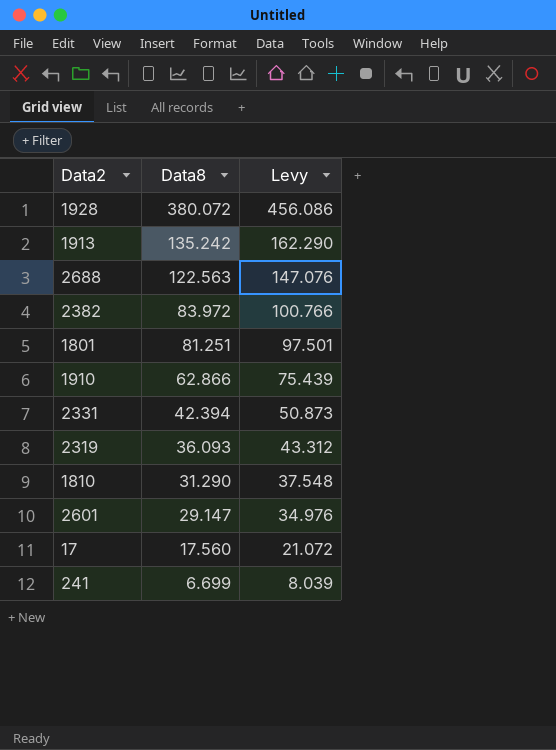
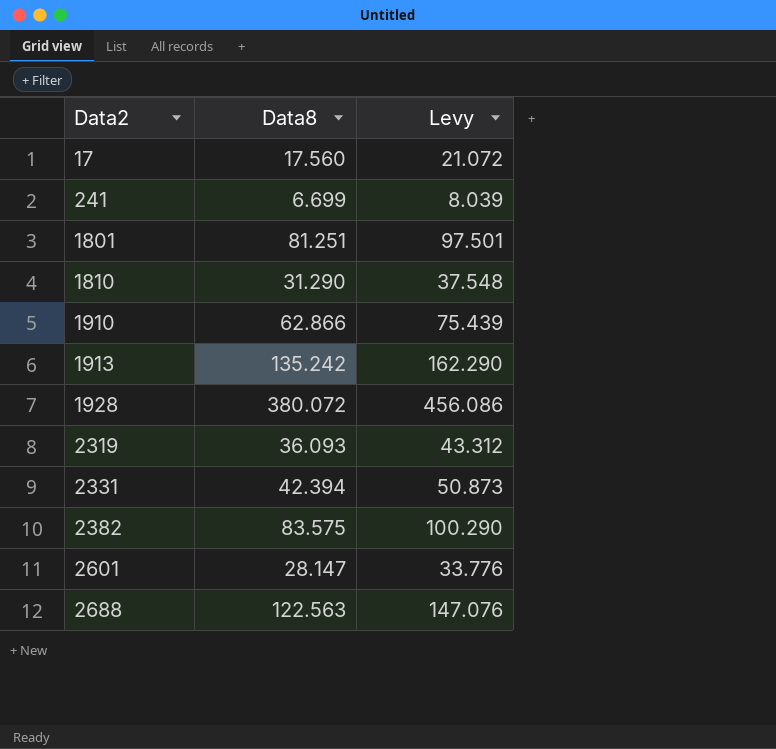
row order: Data8 descending -> Data2 ascending
2382 | Data8: 83.972 -> 83.575
2382 | Levy: 100.766 -> 100.290
2601 | Data8: 29.147 -> 28.147
2601 | Levy: 34.976 -> 33.776

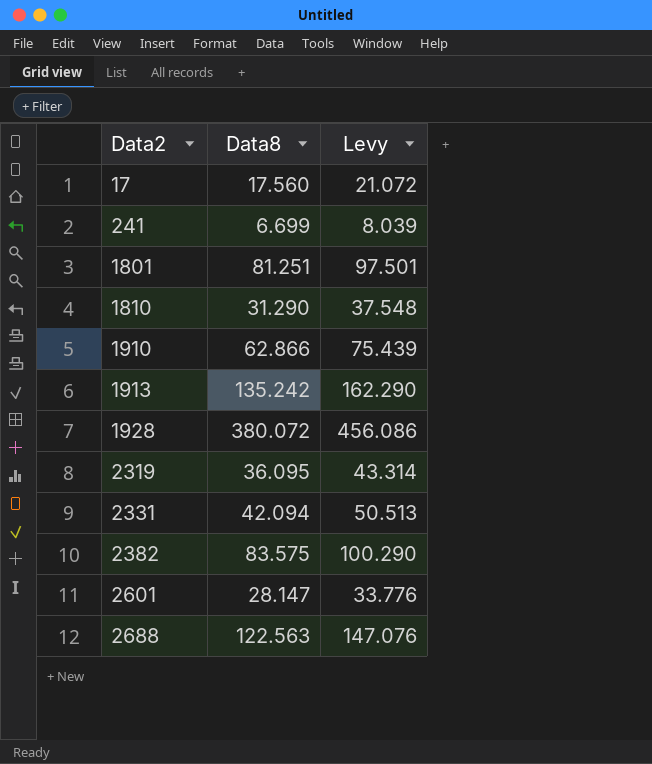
2319 | Data8: 36.093 -> 36.095
2319 | Levy: 43.312 -> 43.314
2331 | Data8: 42.394 -> 42.094
2331 | Levy: 50.873 -> 50.513

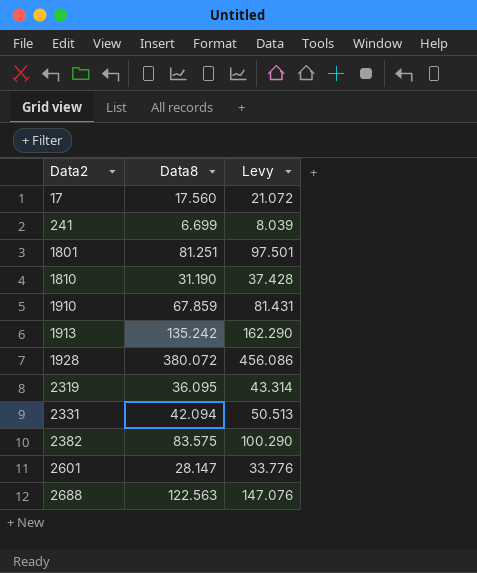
1810 | Data8: 31.290 -> 31.190
1810 | Levy: 37.548 -> 37.428
1910 | Data8: 62.866 -> 67.859
1910 | Levy: 75.439 -> 81.431

